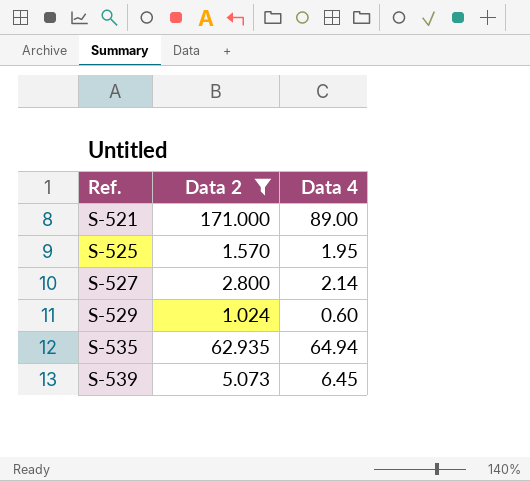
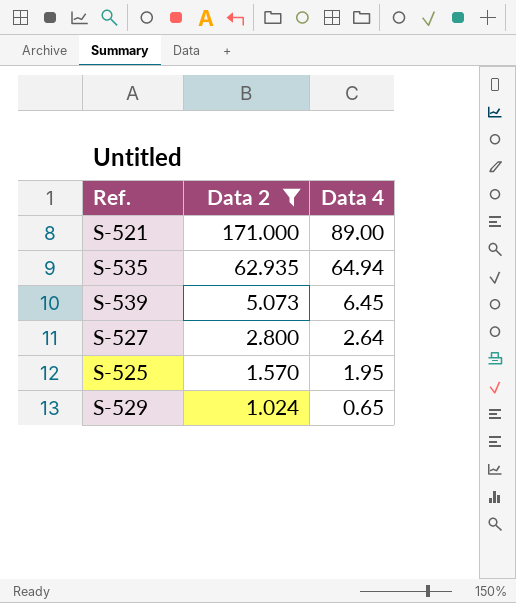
row order: Ref. ascending -> Data 2 descending
S-527 | Data 4: 2.14 -> 2.64
S-529 | Data 4: 0.60 -> 0.65

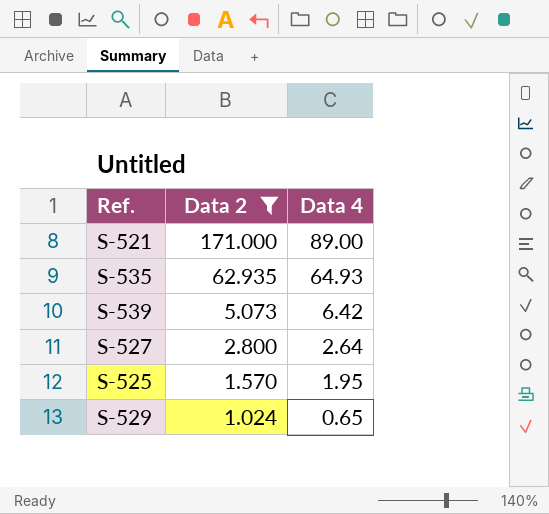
S-535 | Data 4: 64.94 -> 64.93
S-539 | Data 4: 6.45 -> 6.42

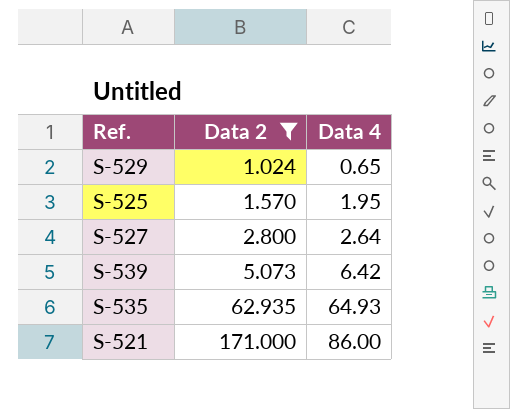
row order: Data 2 descending -> Data 2 ascending
S-521 | Data 4: 89.00 -> 86.00

